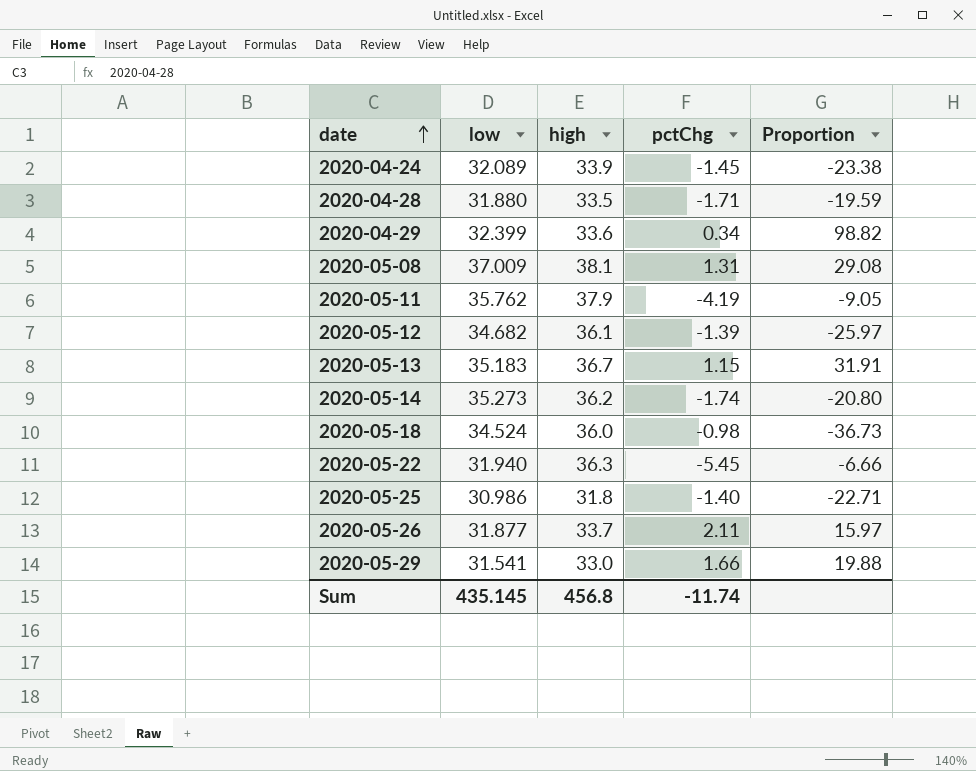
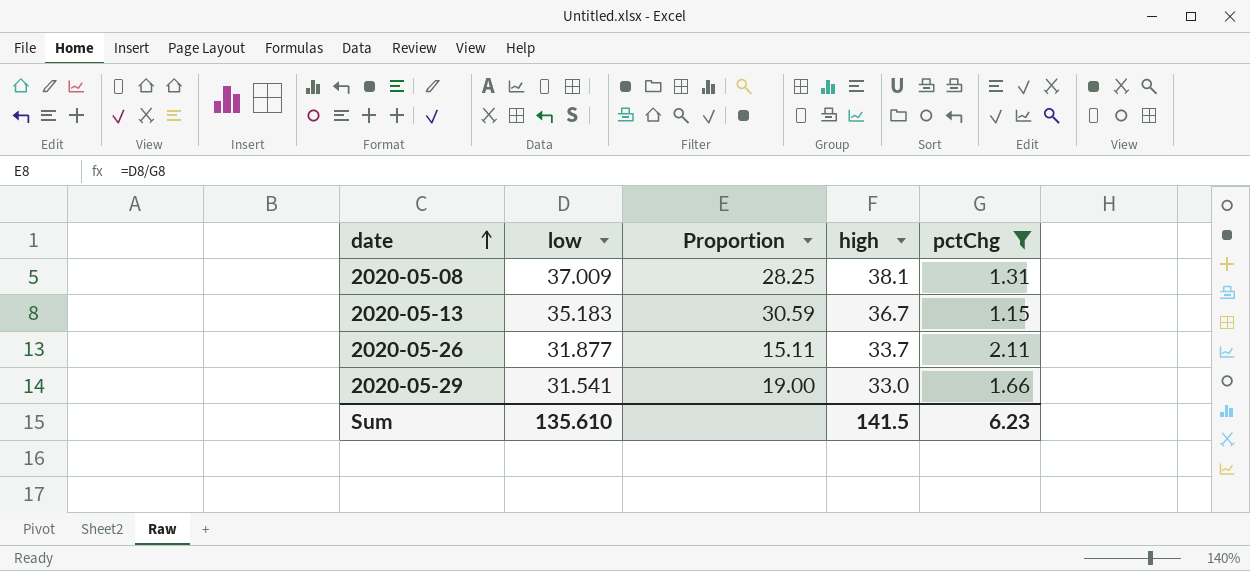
filter: none -> pctChg >= 1.15
column Proportion | formula: [high] / [pctChg] -> [low] / [pctChg]
column Proportion | position: 5 -> 3
Sum | low: 435.145 -> 135.610
Sum | high: 456.8 -> 141.5
Sum | pctChg: -11.74 -> 6.23

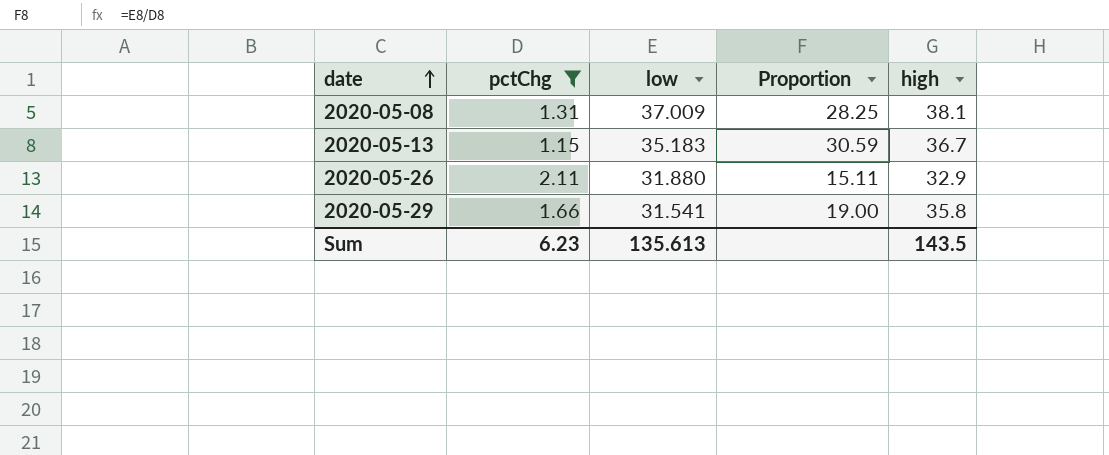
column pctChg | position: 5 -> 2
2020-05-26 | low: 31.877 -> 31.880
2020-05-26 | high: 33.7 -> 32.9
2020-05-29 | high: 33.0 -> 35.8
Sum | low: 135.610 -> 135.613
Sum | high: 141.5 -> 143.5

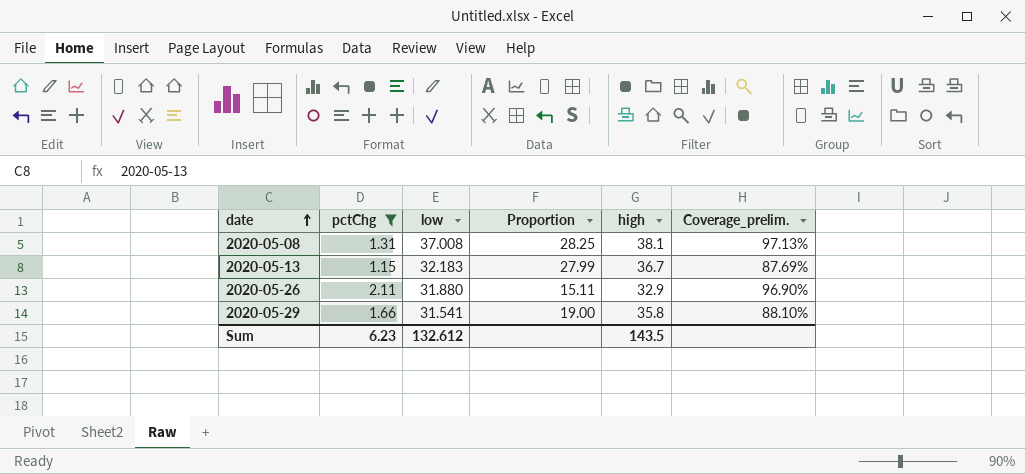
column Coverage_prelim. | formula: none -> [low] / [high]
2020-05-08 | low: 37.009 -> 37.008
2020-05-13 | low: 35.183 -> 32.183
2020-05-13 | Proportion: 30.59 -> 27.99
Sum | low: 135.613 -> 132.612

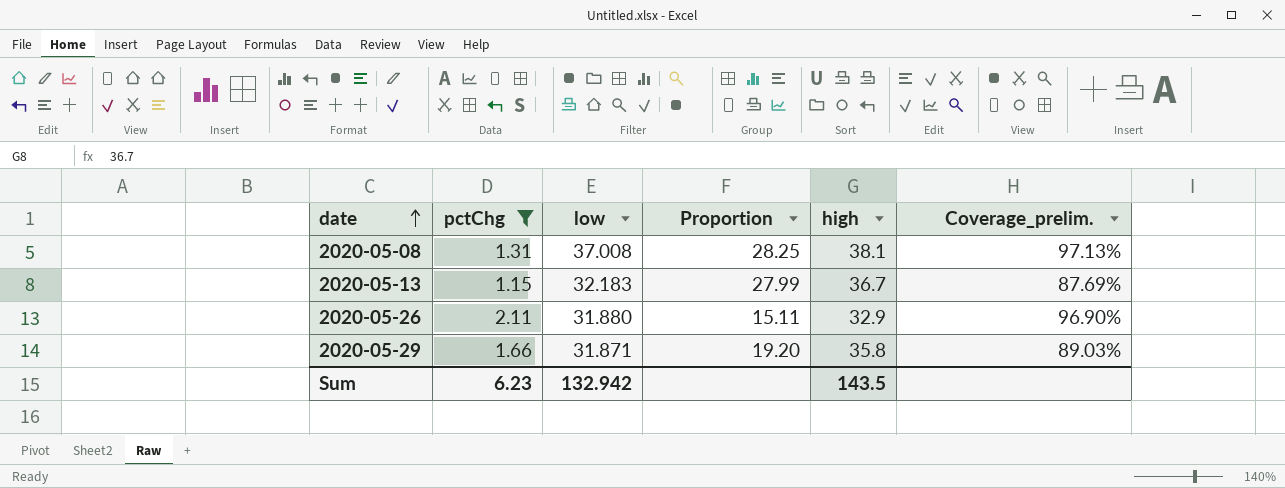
2020-05-29 | low: 31.541 -> 31.871
2020-05-29 | Proportion: 19.00 -> 19.20
2020-05-29 | Coverage_prelim.: 88.10% -> 89.03%
Sum | low: 132.612 -> 132.942

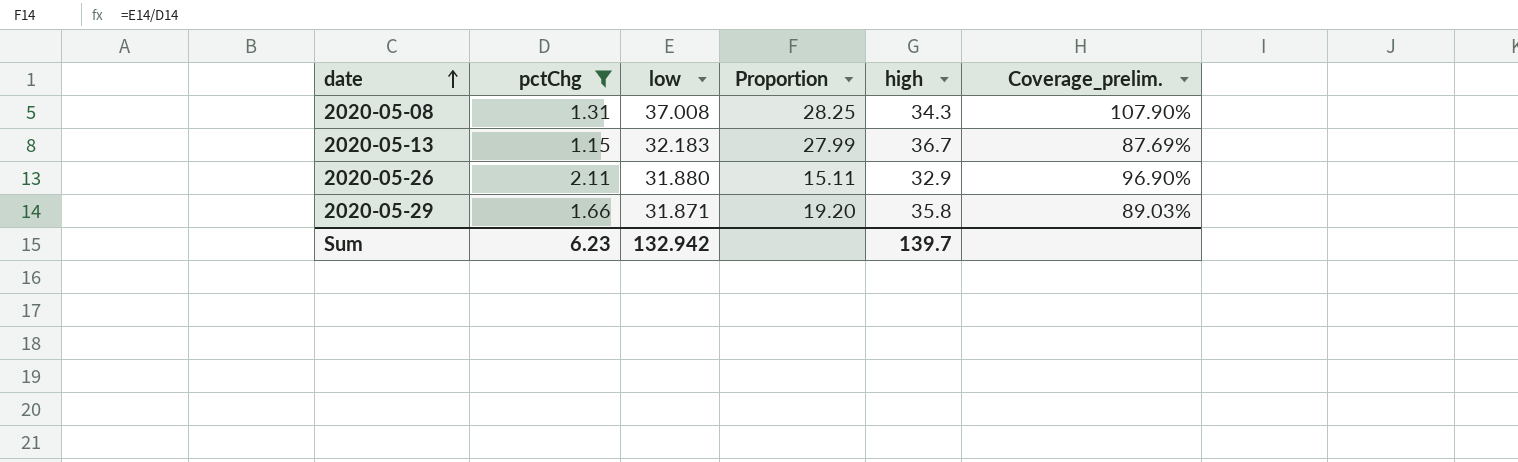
2020-05-08 | high: 38.1 -> 34.3
2020-05-08 | Coverage_prelim.: 97.13% -> 107.90%
Sum | high: 143.5 -> 139.7

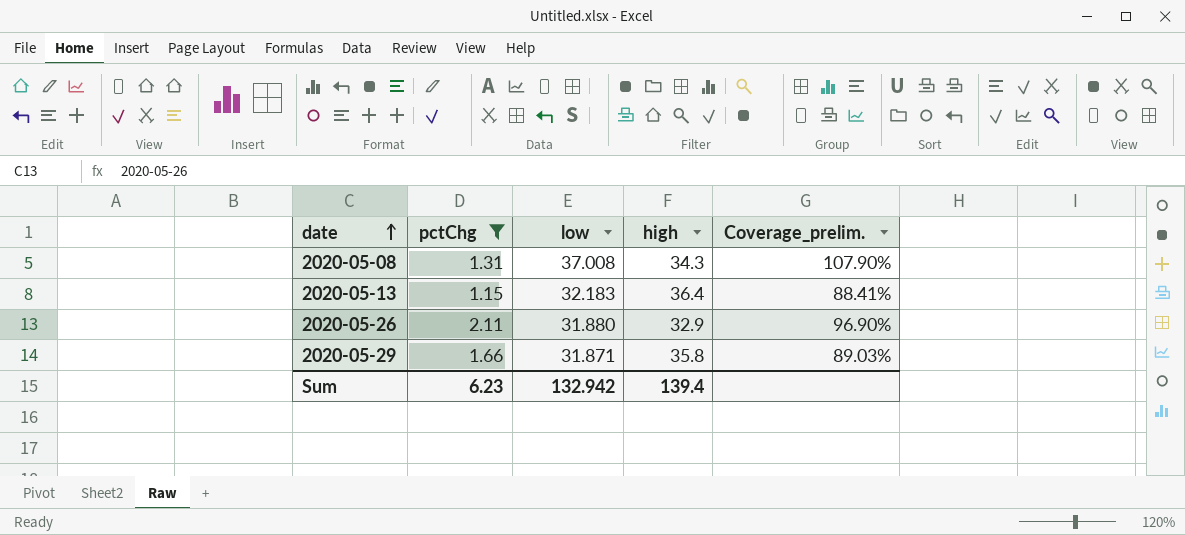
column Proportion | formula: [low] / [pctChg] -> none
2020-05-13 | high: 36.7 -> 36.4
2020-05-13 | Coverage_prelim.: 87.69% -> 88.41%
Sum | high: 139.7 -> 139.4

